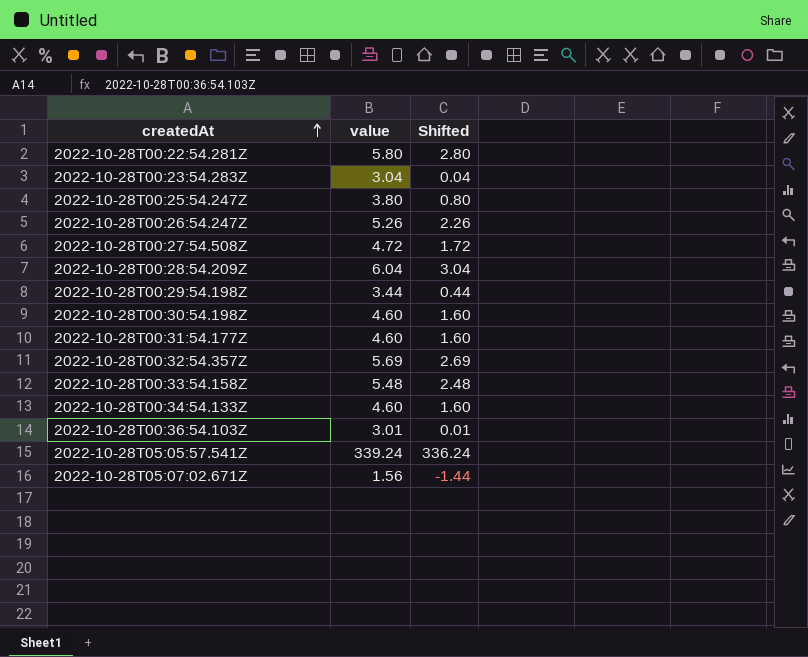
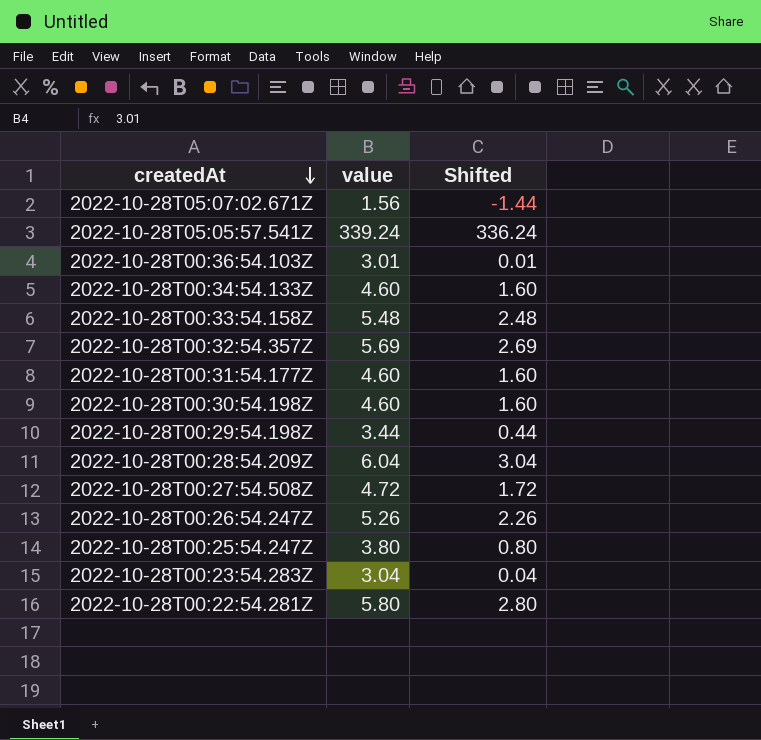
row order: createdAt ascending -> createdAt descending

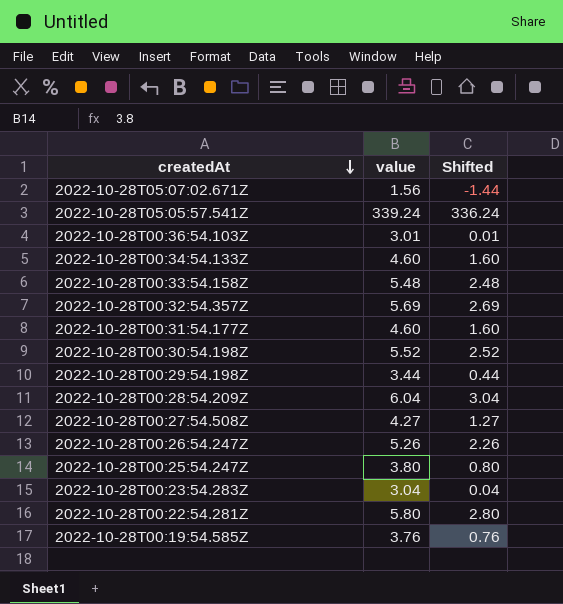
2022-10-28T00:30:54.198Z | value: 4.60 -> 5.52
2022-10-28T00:30:54.198Z | Shifted: 1.60 -> 2.52
2022-10-28T00:27:54.508Z | value: 4.72 -> 4.27
2022-10-28T00:27:54.508Z | Shifted: 1.72 -> 1.27
row 2022-10-28T00:19:54.585Z: none -> 3.76 | 0.76

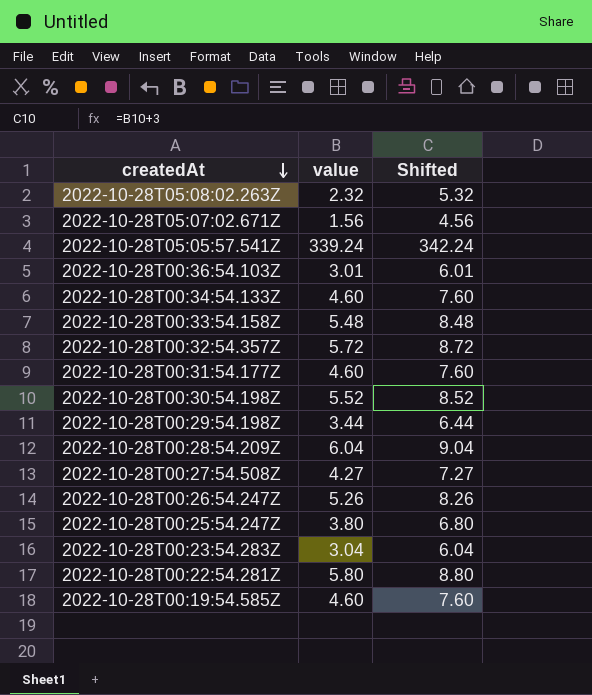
column Shifted | formula: [value] - 3 -> [value] + 3
row 2022-10-28T05:08:02.263Z: none -> 2.32 | 5.32
2022-10-28T00:32:54.357Z | value: 5.69 -> 5.72
2022-10-28T00:19:54.585Z | value: 3.76 -> 4.60

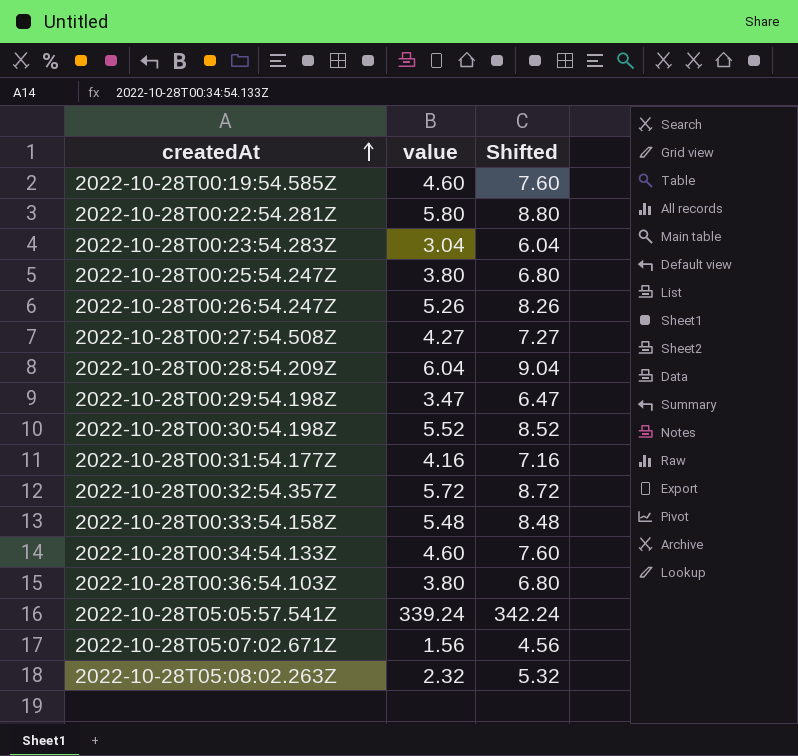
row order: createdAt descending -> createdAt ascending
2022-10-28T00:29:54.198Z | value: 3.44 -> 3.47
2022-10-28T00:29:54.198Z | Shifted: 6.44 -> 6.47
2022-10-28T00:31:54.177Z | value: 4.60 -> 4.16
2022-10-28T00:31:54.177Z | Shifted: 7.60 -> 7.16
2022-10-28T00:36:54.103Z | value: 3.01 -> 3.80
2022-10-28T00:36:54.103Z | Shifted: 6.01 -> 6.80

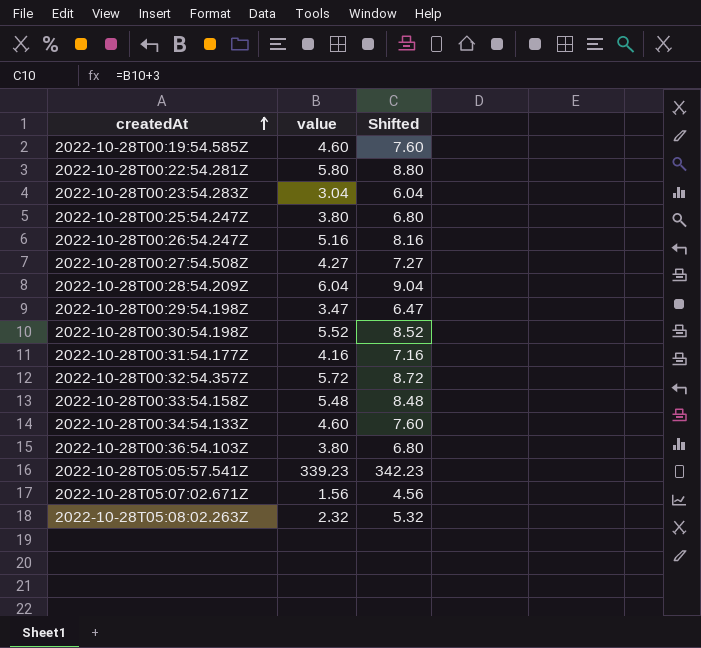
2022-10-28T00:26:54.247Z | value: 5.26 -> 5.16
2022-10-28T00:26:54.247Z | Shifted: 8.26 -> 8.16
2022-10-28T05:05:57.541Z | value: 339.24 -> 339.23
2022-10-28T05:05:57.541Z | Shifted: 342.24 -> 342.23

